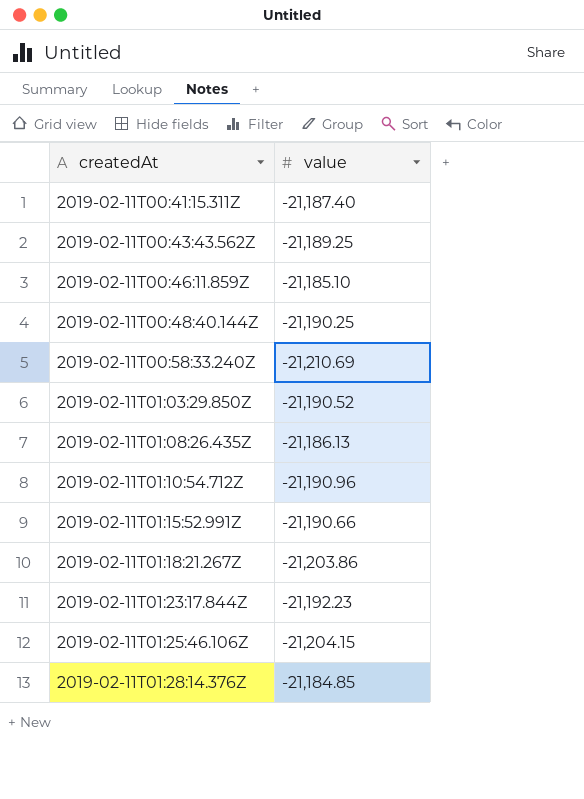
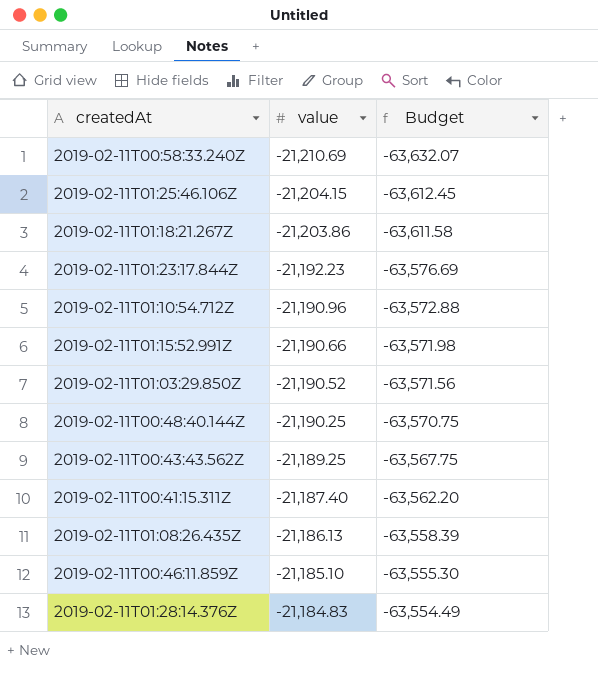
row order: createdAt ascending -> value ascending
column Budget | formula: none -> [value] * 3
2019-02-11T01:28:14.376Z | value: -21,184.85 -> -21,184.83

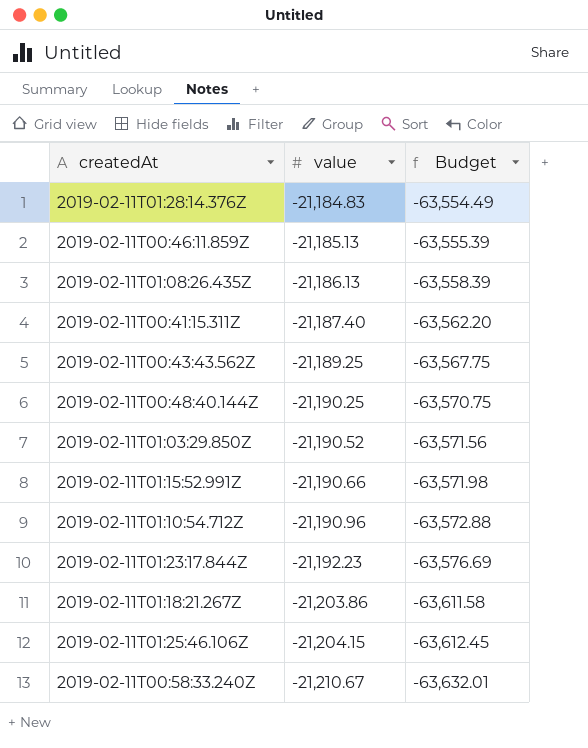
row order: value ascending -> value descending
2019-02-11T00:46:11.859Z | value: -21,185.10 -> -21,185.13
2019-02-11T00:46:11.859Z | Budget: -63,555.30 -> -63,555.39
2019-02-11T00:58:33.240Z | value: -21,210.69 -> -21,210.67
2019-02-11T00:58:33.240Z | Budget: -63,632.07 -> -63,632.01

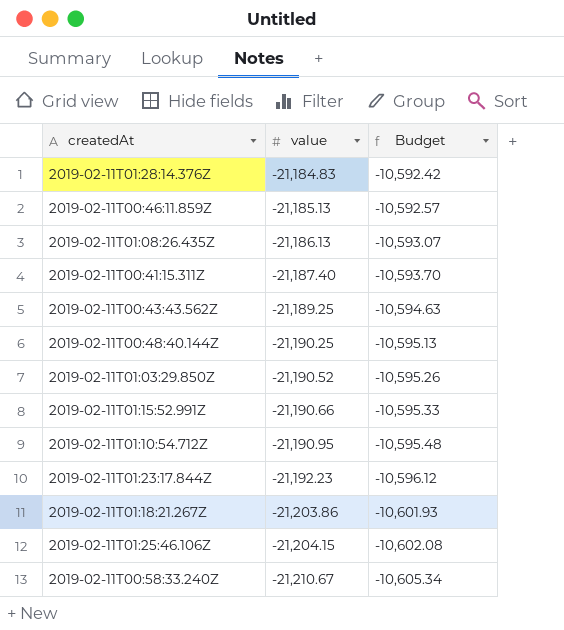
column Budget | formula: [value] * 3 -> [value] * 0.5
2019-02-11T01:10:54.712Z | value: -21,190.96 -> -21,190.95

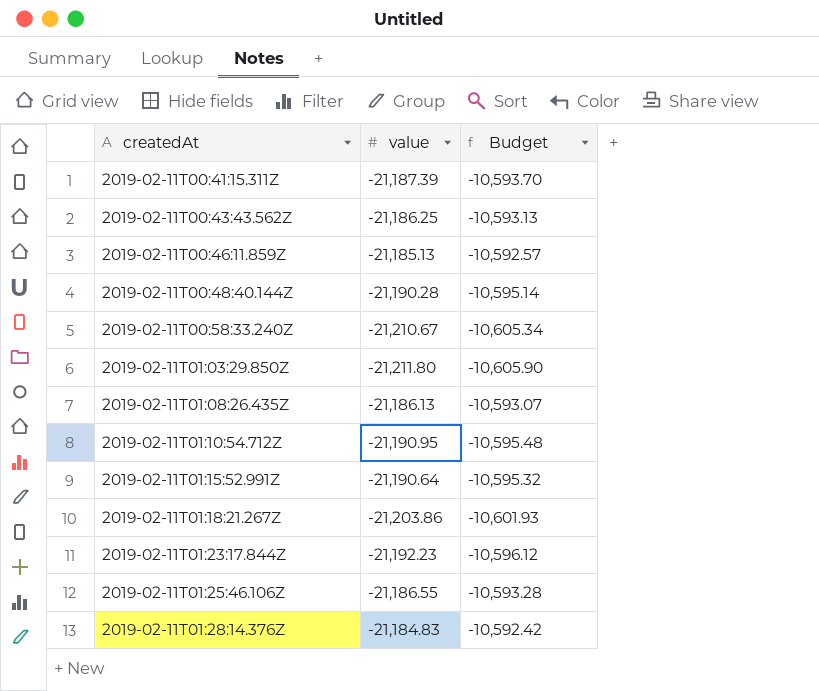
row order: value descending -> createdAt ascending
2019-02-11T00:41:15.311Z | value: -21,187.40 -> -21,187.39
2019-02-11T00:43:43.562Z | value: -21,189.25 -> -21,186.25
2019-02-11T00:43:43.562Z | Budget: -10,594.63 -> -10,593.13
2019-02-11T00:48:40.144Z | value: -21,190.25 -> -21,190.28
2019-02-11T00:48:40.144Z | Budget: -10,595.13 -> -10,595.14
2019-02-11T01:03:29.850Z | value: -21,190.52 -> -21,211.80
2019-02-11T01:03:29.850Z | Budget: -10,595.26 -> -10,605.90
2019-02-11T01:15:52.991Z | value: -21,190.66 -> -21,190.64
2019-02-11T01:15:52.991Z | Budget: -10,595.33 -> -10,595.32
2019-02-11T01:25:46.106Z | value: -21,204.15 -> -21,186.55
2019-02-11T01:25:46.106Z | Budget: -10,602.08 -> -10,593.28

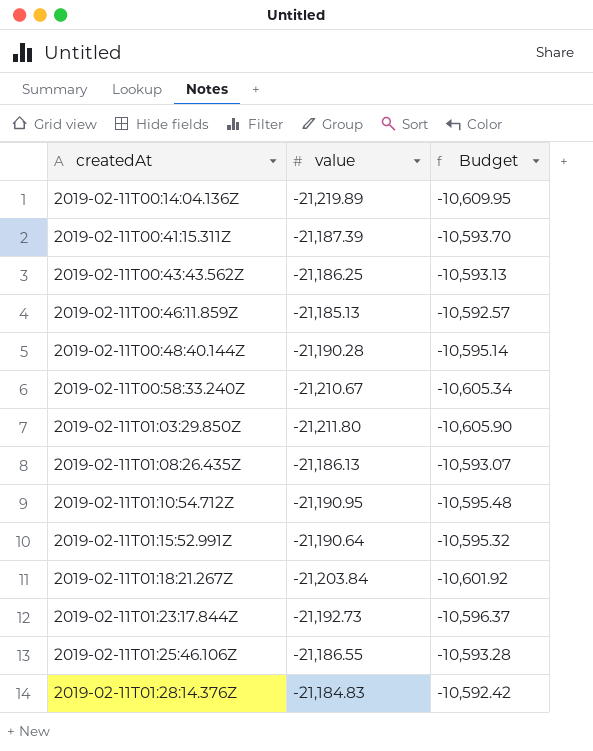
row 2019-02-11T00:14:04.136Z: none -> -21,219.89 | -10,609.95
2019-02-11T01:18:21.267Z | value: -21,203.86 -> -21,203.84
2019-02-11T01:18:21.267Z | Budget: -10,601.93 -> -10,601.92
2019-02-11T01:23:17.844Z | value: -21,192.23 -> -21,192.73
2019-02-11T01:23:17.844Z | Budget: -10,596.12 -> -10,596.37

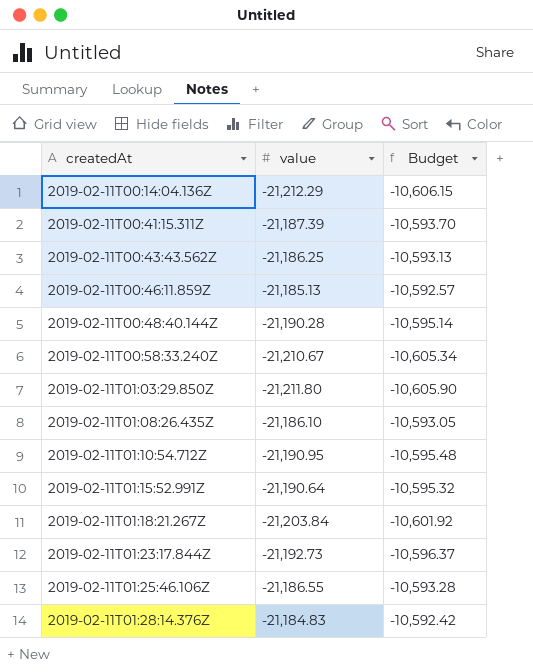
2019-02-11T00:14:04.136Z | value: -21,219.89 -> -21,212.29
2019-02-11T00:14:04.136Z | Budget: -10,609.95 -> -10,606.15
2019-02-11T01:08:26.435Z | value: -21,186.13 -> -21,186.10
2019-02-11T01:08:26.435Z | Budget: -10,593.07 -> -10,593.05

